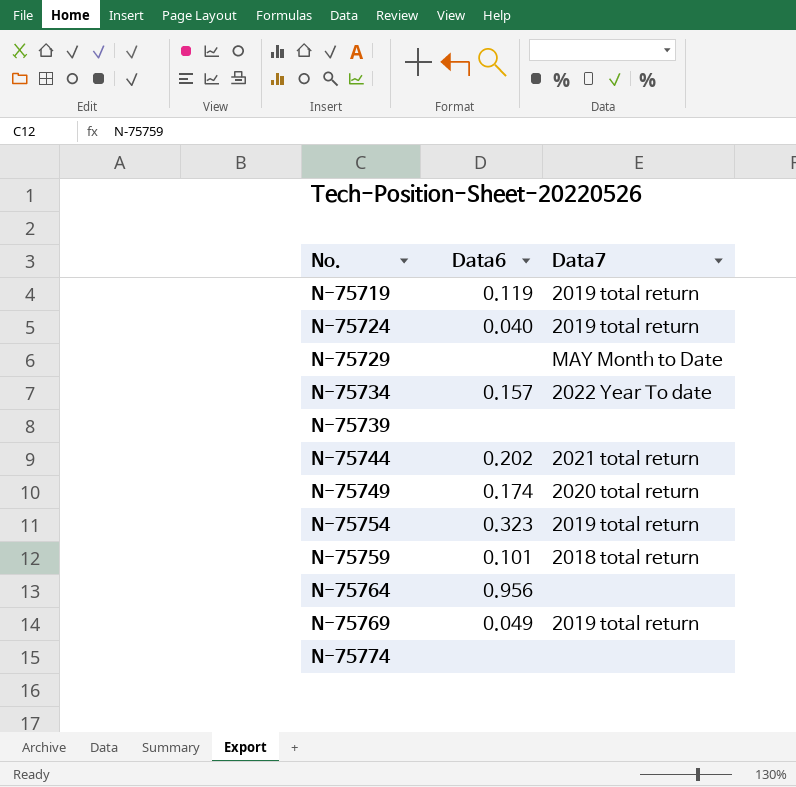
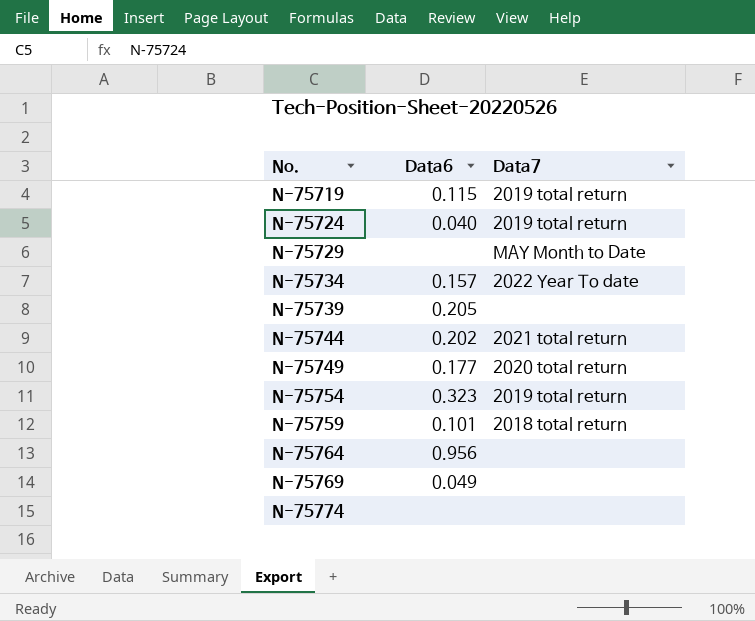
N-75719 | Data6: 0.119 -> 0.115
N-75739 | Data6: none -> 0.205
N-75749 | Data6: 0.174 -> 0.177
N-75769 | Data7: 2019 total return -> none

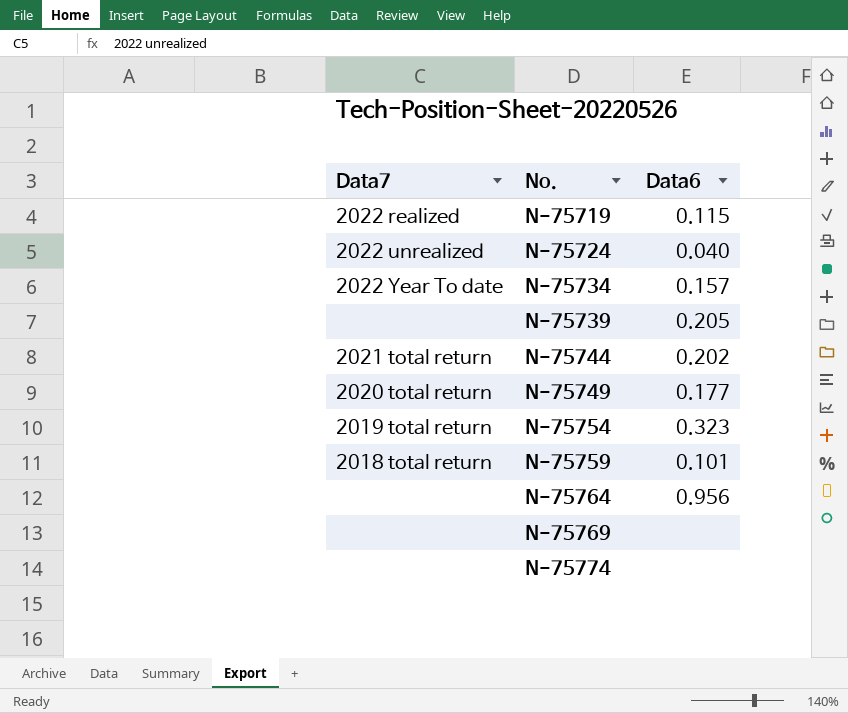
column Data7 | position: 3 -> 1
row N-75729: none | MAY Month to Date -> none
N-75719 | Data7: 2019 total return -> 2022 realized
N-75724 | Data7: 2019 total return -> 2022 unrealized
N-75769 | Data6: 0.049 -> none

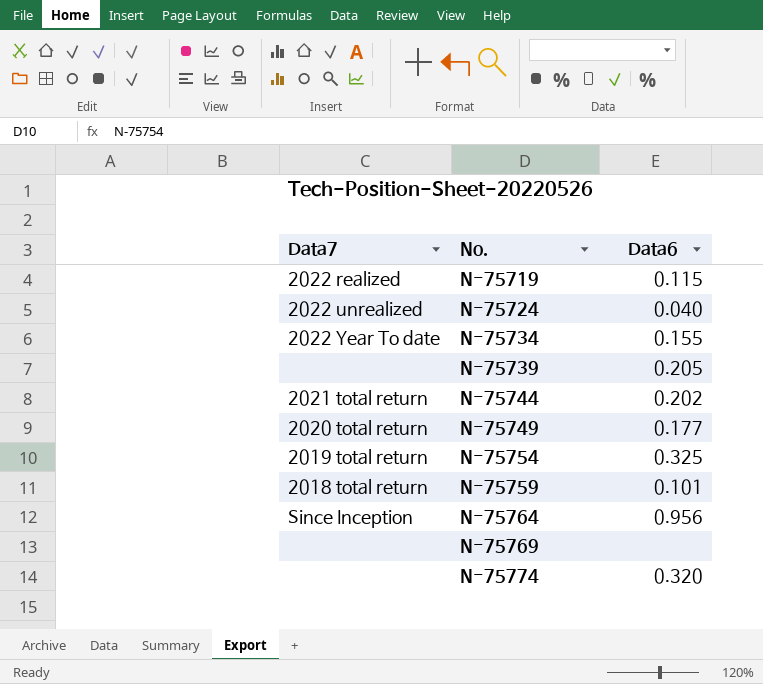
N-75734 | Data6: 0.157 -> 0.155
N-75754 | Data6: 0.323 -> 0.325
N-75764 | Data7: none -> Since Inception
N-75774 | Data6: none -> 0.320

